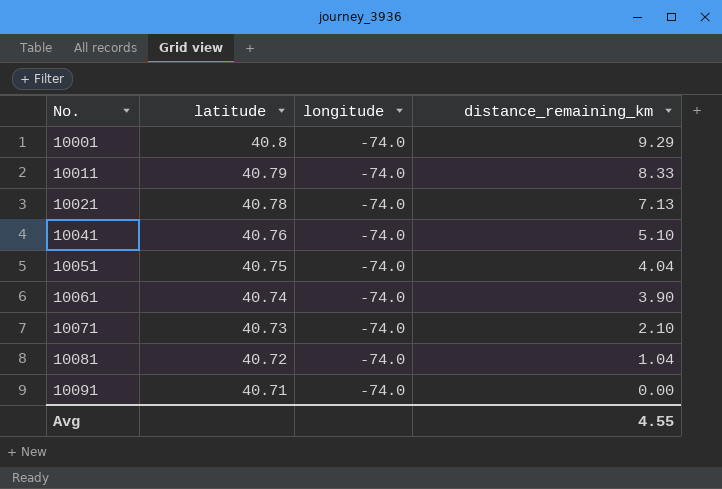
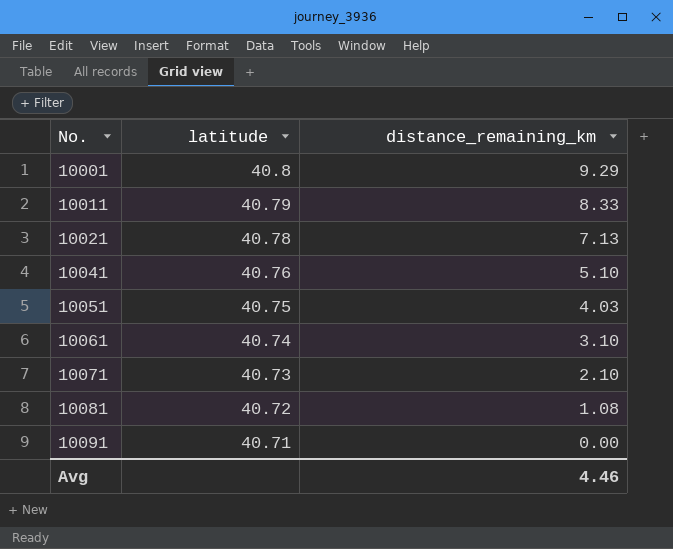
column longitude | position: 3 -> none
10051 | distance_remaining_km: 4.04 -> 4.03
10061 | distance_remaining_km: 3.90 -> 3.10
10081 | distance_remaining_km: 1.04 -> 1.08
Avg | distance_remaining_km: 4.55 -> 4.46

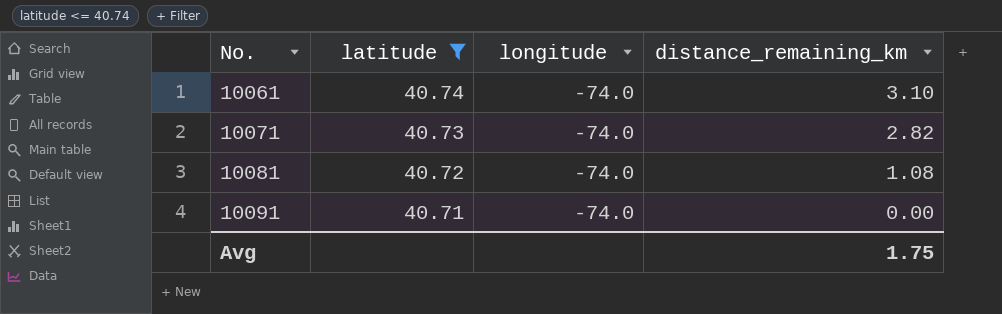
filter: none -> latitude <= 40.74
column longitude | position: none -> 3
10071 | distance_remaining_km: 2.10 -> 2.82
Avg | distance_remaining_km: 4.46 -> 1.75

